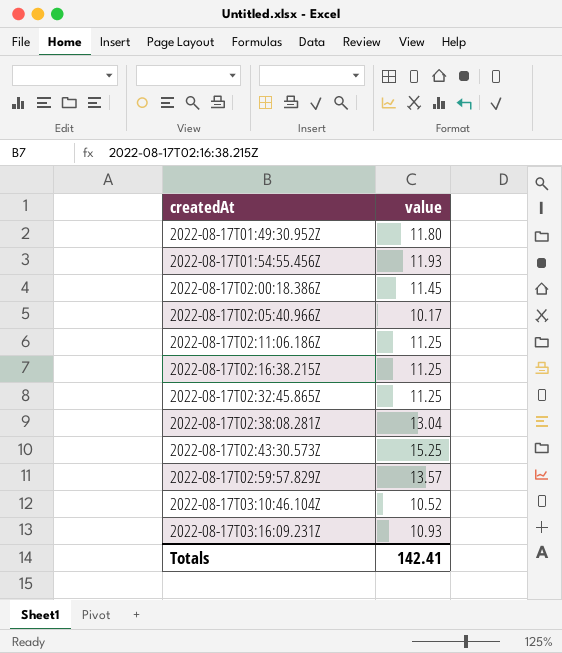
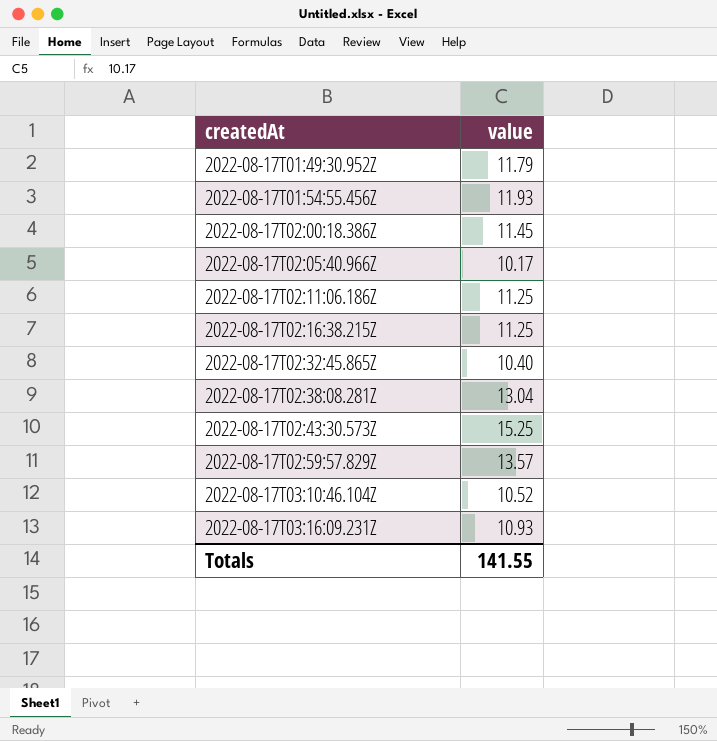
2022-08-17T01:49:30.952Z | value: 11.80 -> 11.79
2022-08-17T02:32:45.865Z | value: 11.25 -> 10.40
Totals | value: 142.41 -> 141.55

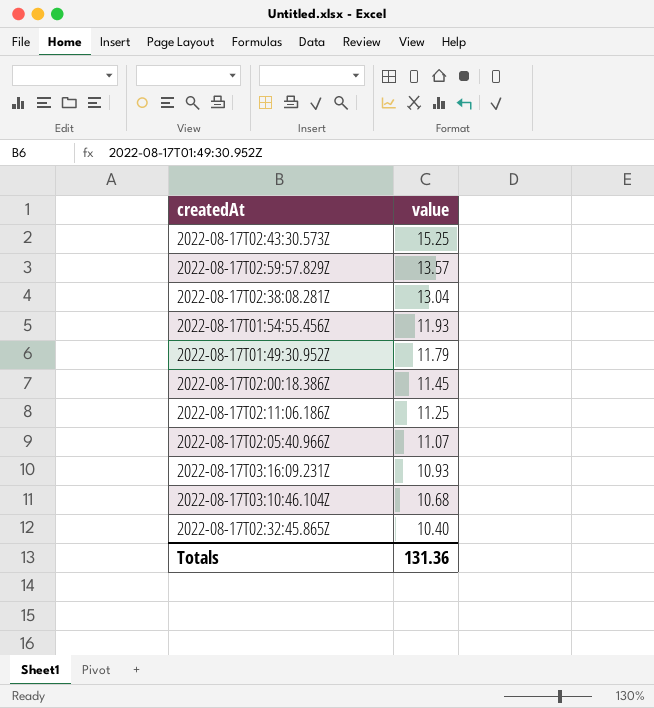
row order: createdAt ascending -> value descending
row 2022-08-17T02:16:38.215Z: 11.25 -> none
2022-08-17T02:05:40.966Z | value: 10.17 -> 11.07
2022-08-17T03:10:46.104Z | value: 10.52 -> 10.68
Totals | value: 141.55 -> 131.36

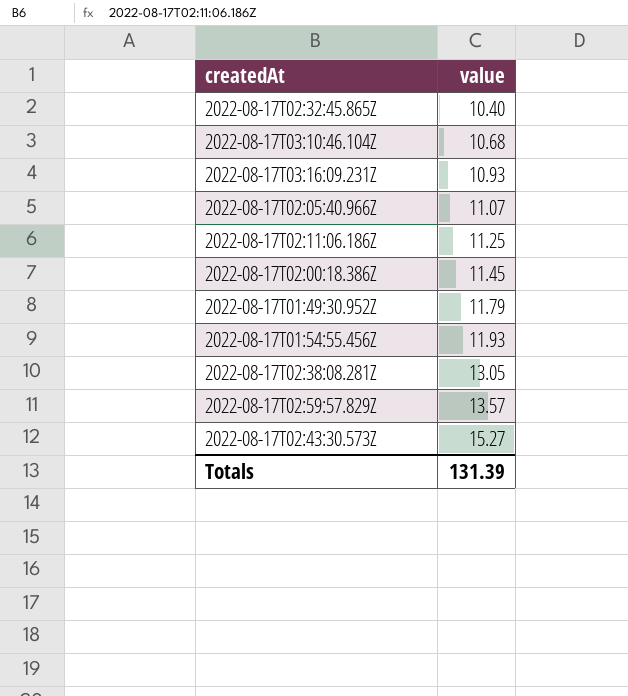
row order: value descending -> value ascending
2022-08-17T02:38:08.281Z | value: 13.04 -> 13.05
2022-08-17T02:43:30.573Z | value: 15.25 -> 15.27
Totals | value: 131.36 -> 131.39

